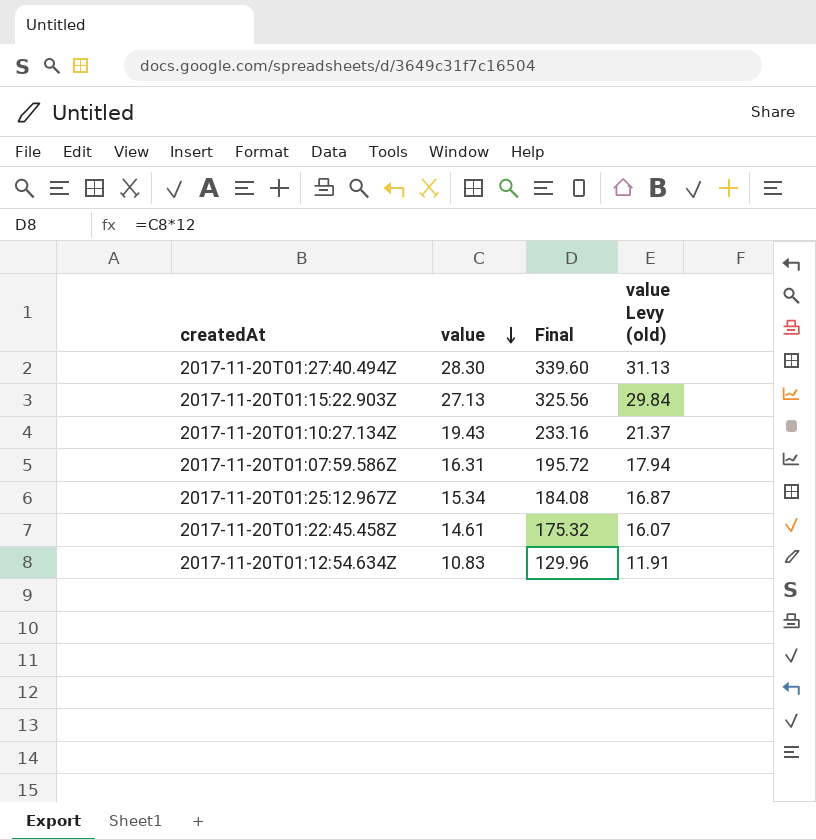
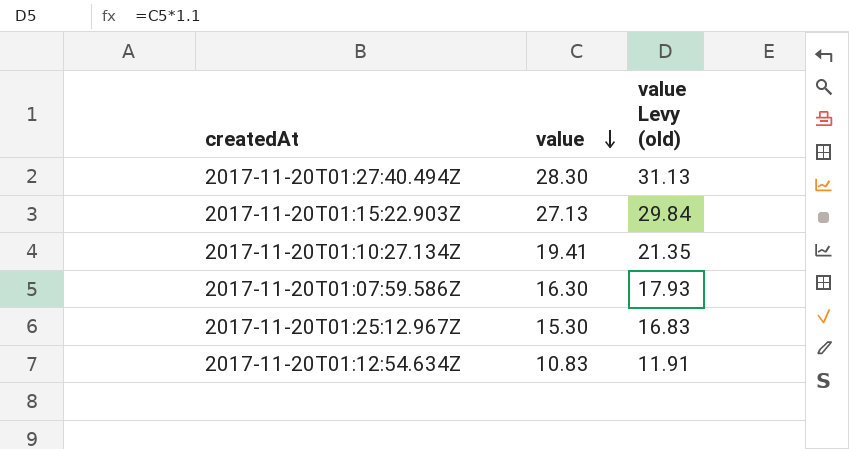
column Final | formula: [value] * 12 -> none
row 2017-11-20T01:22:45.458Z: 14.61 | 175.32 | 16.07 -> none
2017-11-20T01:10:27.134Z | value: 19.43 -> 19.41
2017-11-20T01:10:27.134Z | value Levy (old): 21.37 -> 21.35
2017-11-20T01:07:59.586Z | value: 16.31 -> 16.30
2017-11-20T01:07:59.586Z | value Levy (old): 17.94 -> 17.93
2017-11-20T01:25:12.967Z | value: 15.34 -> 15.30
2017-11-20T01:25:12.967Z | value Levy (old): 16.87 -> 16.83

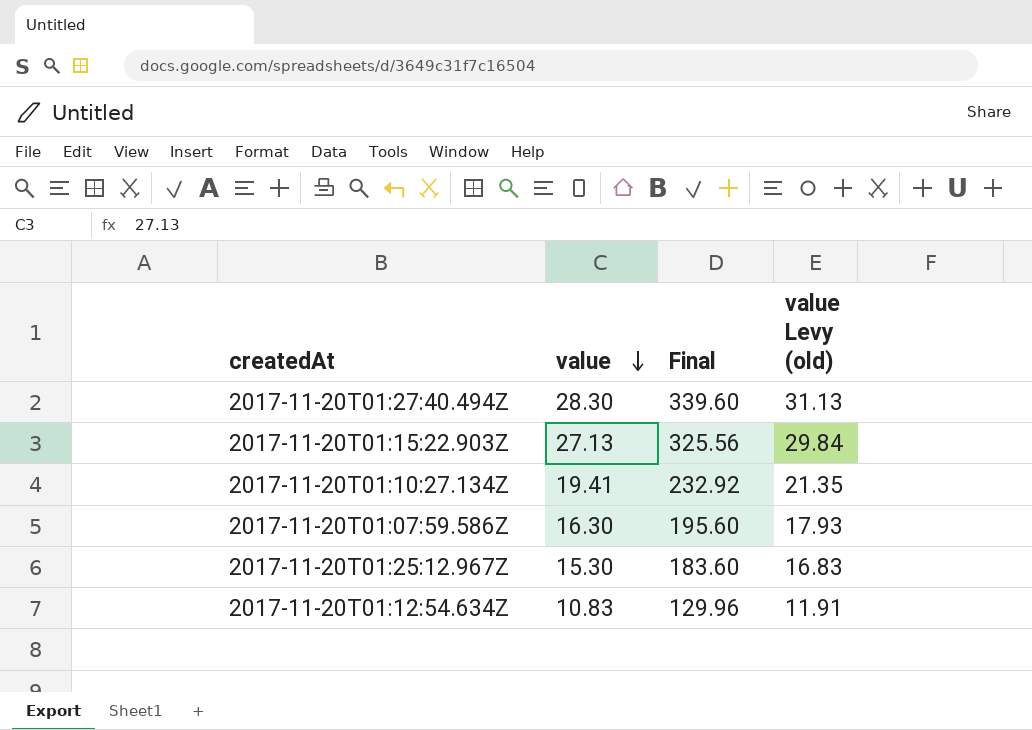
column Final | formula: none -> [value] * 12

